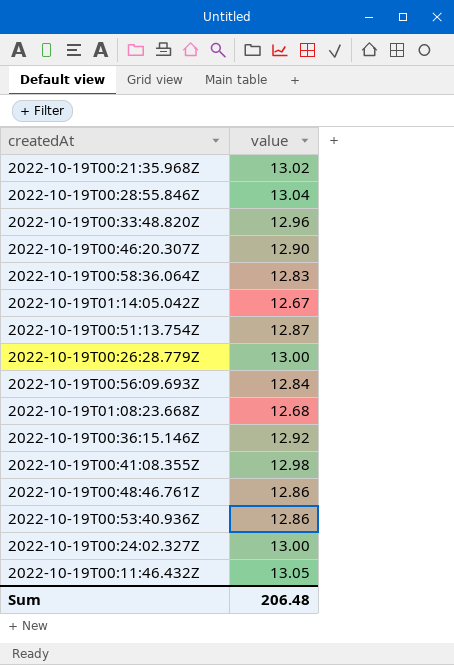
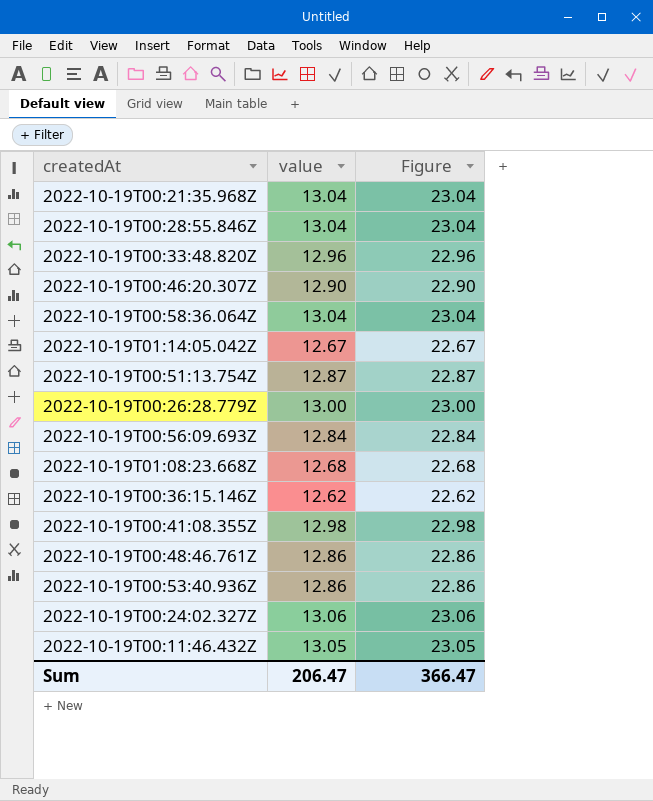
column Figure | formula: none -> [value] + 10
2022-10-19T00:21:35.968Z | value: 13.02 -> 13.04
2022-10-19T00:58:36.064Z | value: 12.83 -> 13.04
2022-10-19T00:36:15.146Z | value: 12.92 -> 12.62
2022-10-19T00:24:02.327Z | value: 13.00 -> 13.06
Sum | value: 206.48 -> 206.47

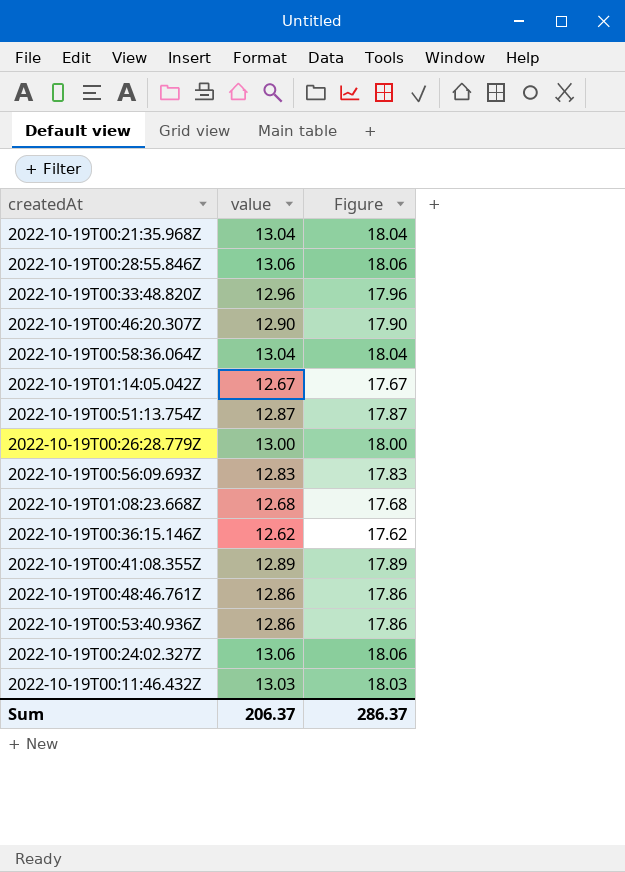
column Figure | formula: [value] + 10 -> [value] + 5
2022-10-19T00:28:55.846Z | value: 13.04 -> 13.06
2022-10-19T00:56:09.693Z | value: 12.84 -> 12.83
2022-10-19T00:41:08.355Z | value: 12.98 -> 12.89
2022-10-19T00:11:46.432Z | value: 13.05 -> 13.03
Sum | value: 206.47 -> 206.37
Sum | Figure: 366.47 -> 286.37

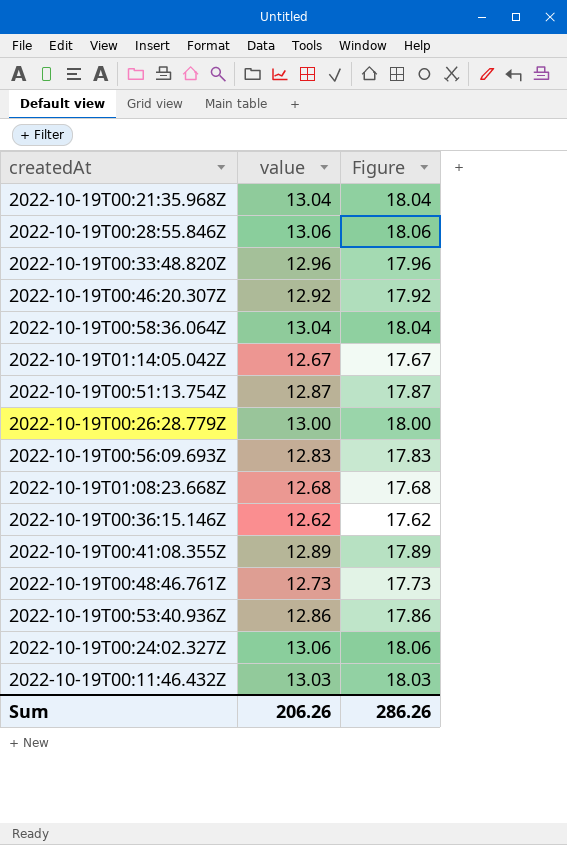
2022-10-19T00:46:20.307Z | value: 12.90 -> 12.92
2022-10-19T00:46:20.307Z | Figure: 17.90 -> 17.92
2022-10-19T00:48:46.761Z | value: 12.86 -> 12.73
2022-10-19T00:48:46.761Z | Figure: 17.86 -> 17.73
Sum | value: 206.37 -> 206.26
Sum | Figure: 286.37 -> 286.26

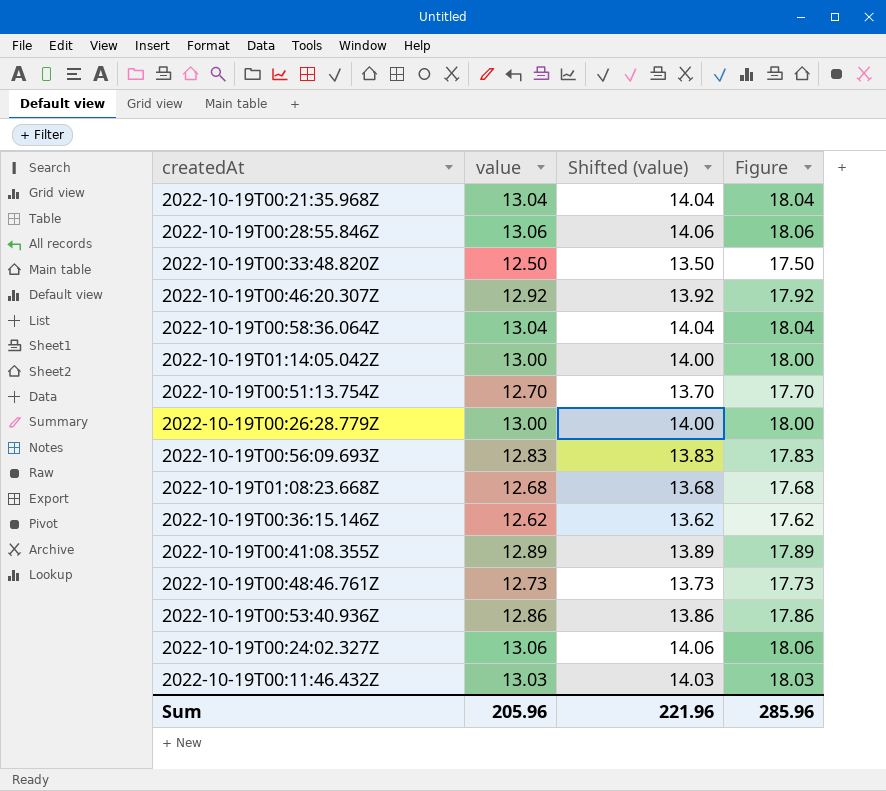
column Shifted (value) | formula: none -> [value] + 1
2022-10-19T00:33:48.820Z | value: 12.96 -> 12.50
2022-10-19T00:33:48.820Z | Figure: 17.96 -> 17.50
2022-10-19T01:14:05.042Z | value: 12.67 -> 13.00
2022-10-19T01:14:05.042Z | Figure: 17.67 -> 18.00
2022-10-19T00:51:13.754Z | value: 12.87 -> 12.70
2022-10-19T00:51:13.754Z | Figure: 17.87 -> 17.70
Sum | value: 206.26 -> 205.96
Sum | Figure: 286.26 -> 285.96

